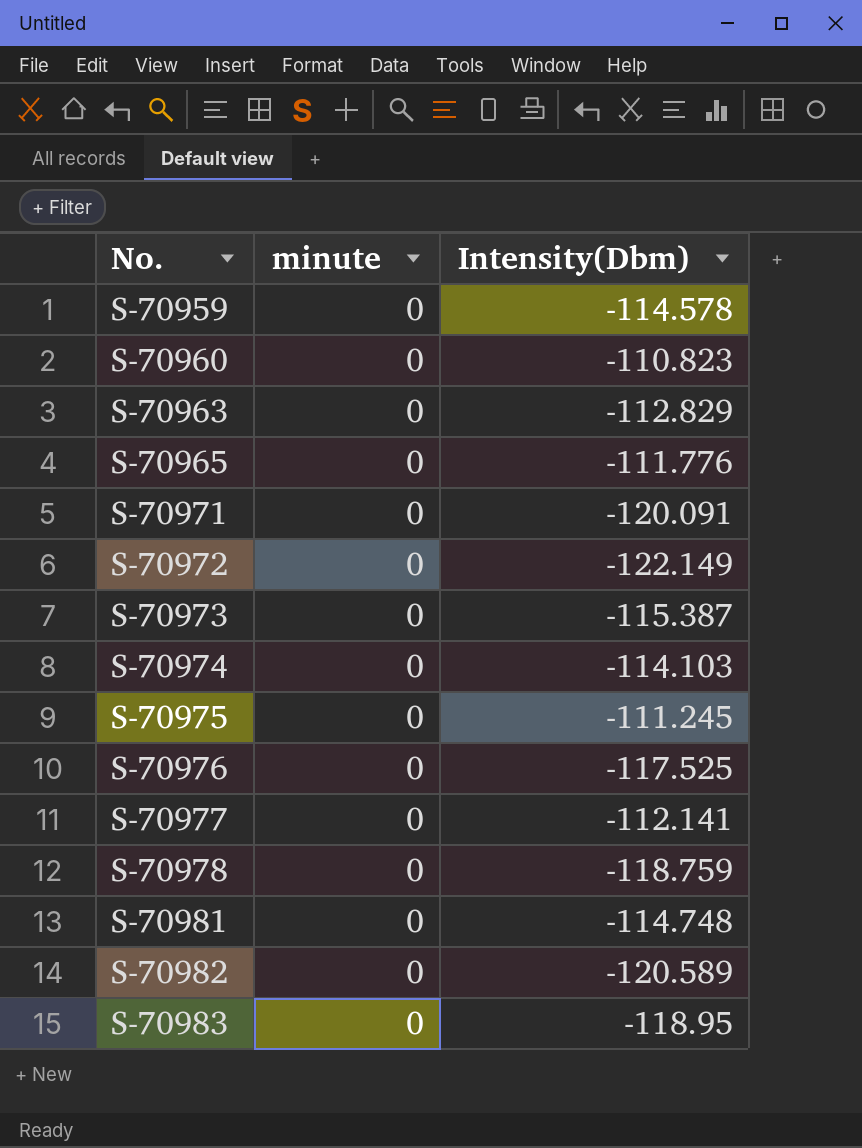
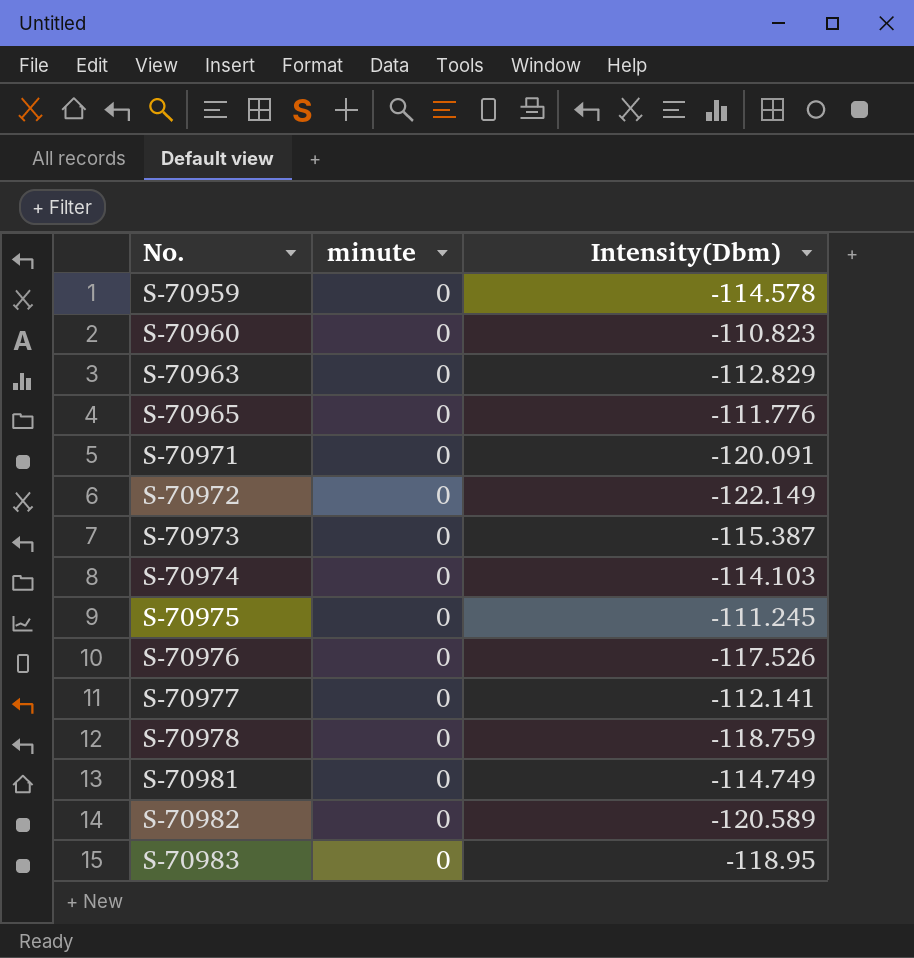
S-70976 | Intensity(Dbm): -117.525 -> -117.526
S-70981 | Intensity(Dbm): -114.748 -> -114.749

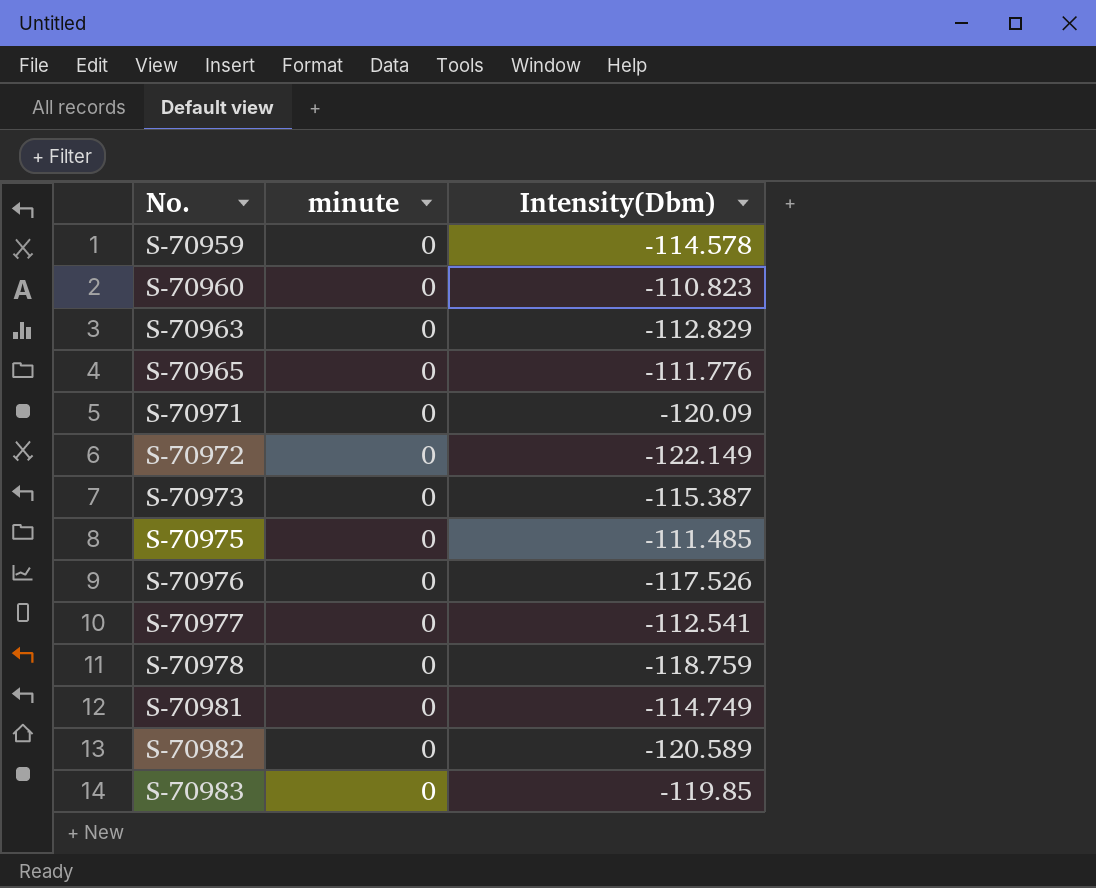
row S-70974: 0 | -114.103 -> none
S-70971 | Intensity(Dbm): -120.091 -> -120.09
S-70975 | Intensity(Dbm): -111.245 -> -111.485
S-70977 | Intensity(Dbm): -112.141 -> -112.541
S-70983 | Intensity(Dbm): -118.95 -> -119.85

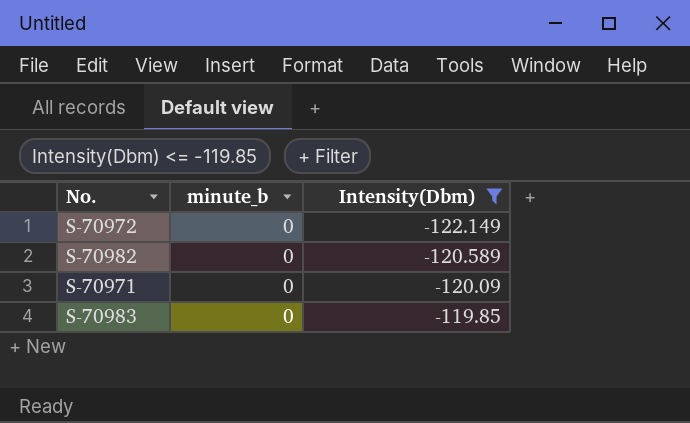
filter: none -> Intensity(Dbm) <= -119.85
row order: No. ascending -> Intensity(Dbm) ascending
column name: minute -> minute_b

